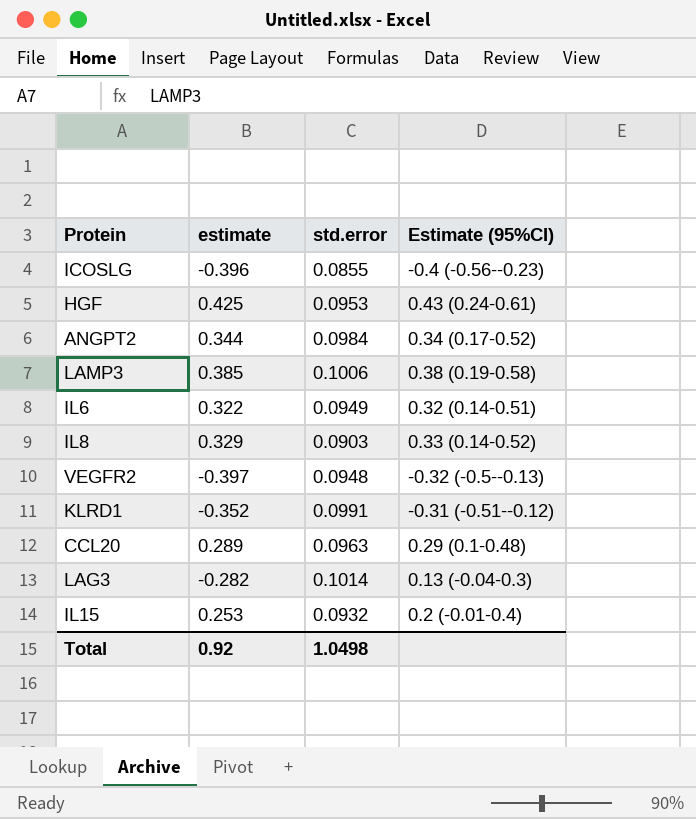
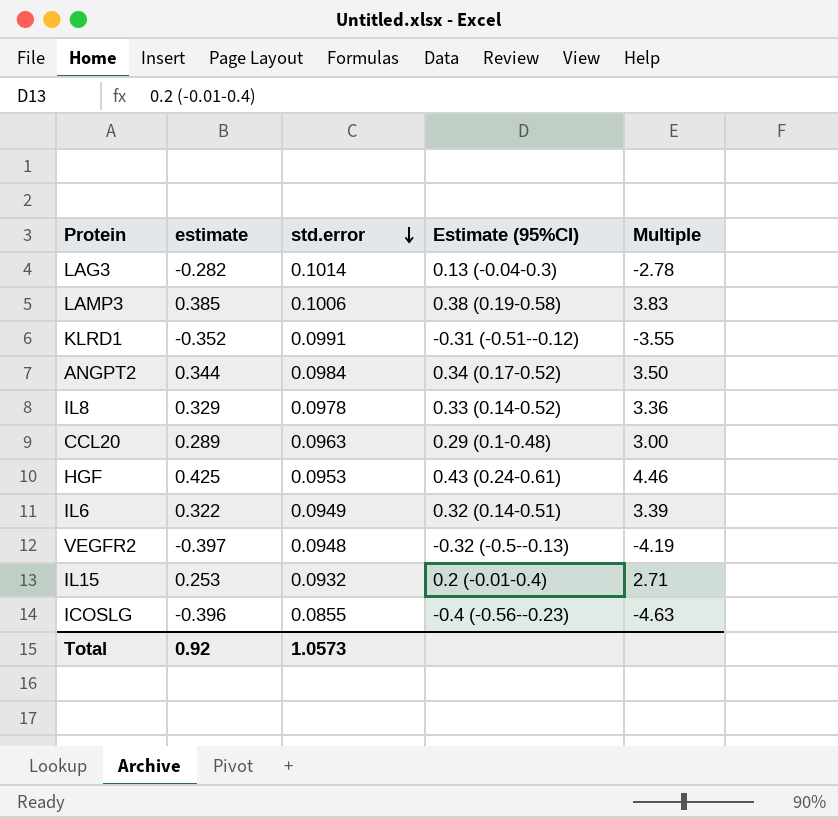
row order: none -> std.error descending
column Multiple | formula: none -> [estimate] / [std.error]
IL8 | std.error: 0.0903 -> 0.0978
Total | std.error: 1.0498 -> 1.0573

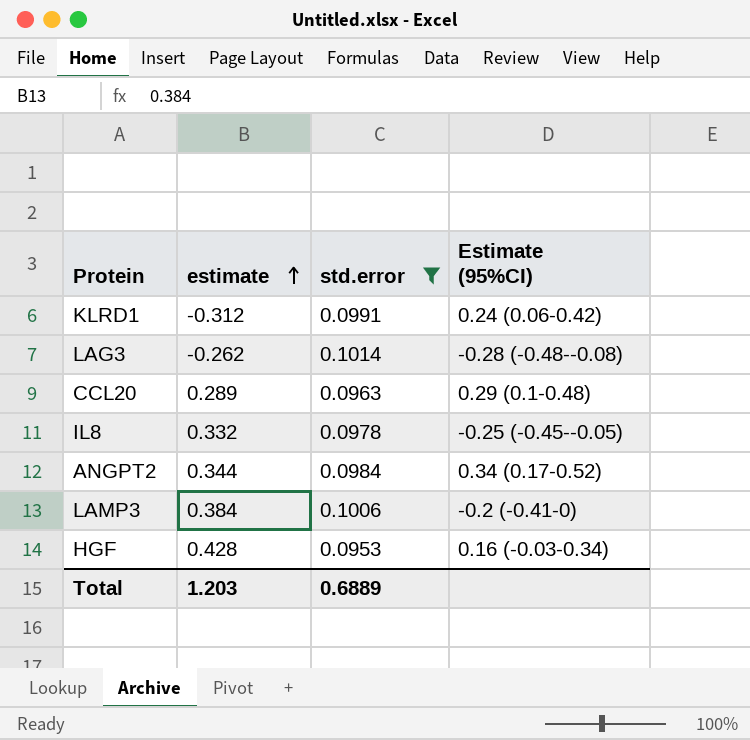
filter: none -> std.error >= 0.0953
row order: std.error descending -> estimate ascending
column Multiple | formula: [estimate] / [std.error] -> none
KLRD1 | estimate: -0.352 -> -0.312
KLRD1 | Estimate (95%CI): -0.31 (-0.51--0.12) -> 0.24 (0.06-0.42)
LAG3 | estimate: -0.282 -> -0.262
LAG3 | Estimate (95%CI): 0.13 (-0.04-0.3) -> -0.28 (-0.48--0.08)
IL8 | estimate: 0.329 -> 0.332
IL8 | Estimate (95%CI): 0.33 (0.14-0.52) -> -0.25 (-0.45--0.05)
LAMP3 | estimate: 0.385 -> 0.384
LAMP3 | Estimate (95%CI): 0.38 (0.19-0.58) -> -0.2 (-0.41-0)
HGF | estimate: 0.425 -> 0.428
HGF | Estimate (95%CI): 0.43 (0.24-0.61) -> 0.16 (-0.03-0.34)
Total | estimate: 0.92 -> 1.203
Total | std.error: 1.0573 -> 0.6889

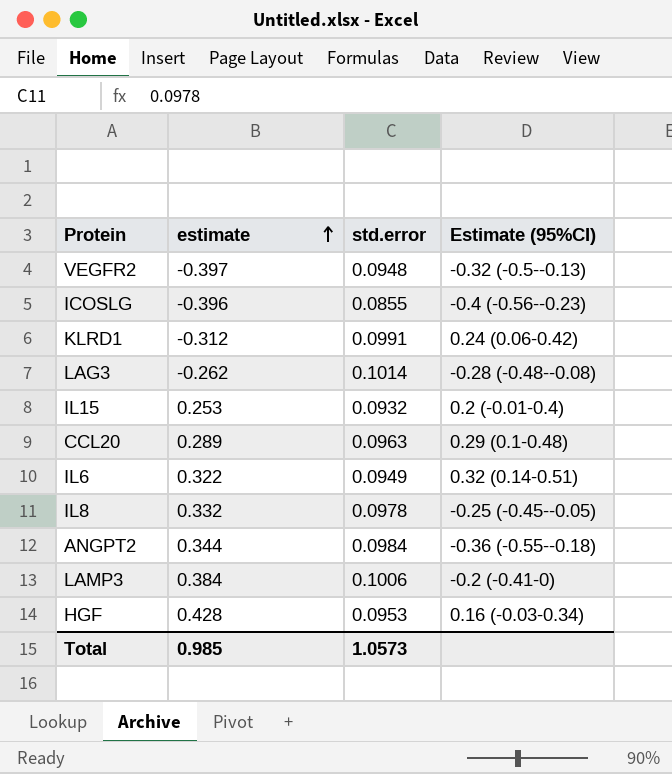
filter: std.error >= 0.0953 -> none
ANGPT2 | Estimate (95%CI): 0.34 (0.17-0.52) -> -0.36 (-0.55--0.18)
Total | estimate: 1.203 -> 0.985
Total | std.error: 0.6889 -> 1.0573

